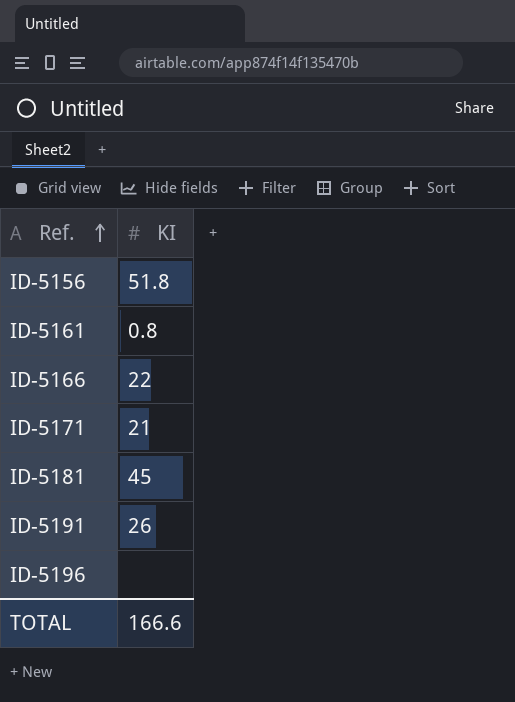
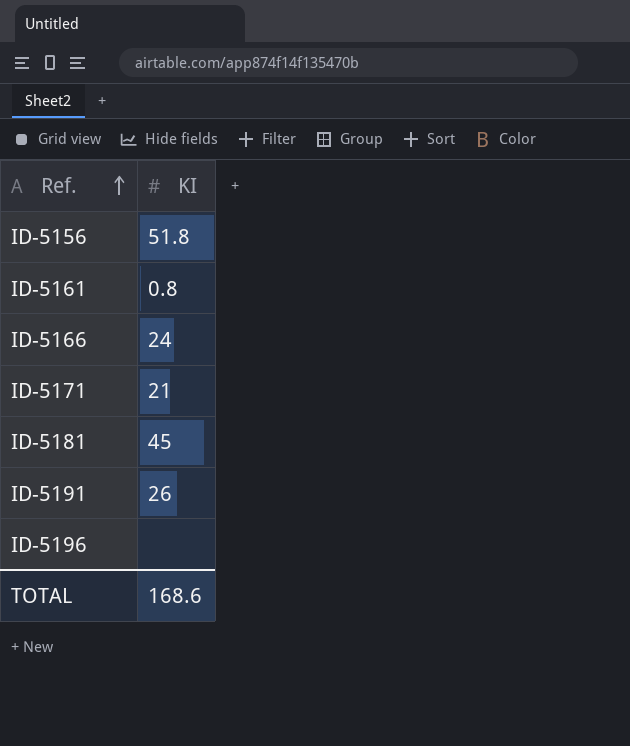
ID-5166 | KI: 22 -> 24
TOTAL | KI: 166.6 -> 168.6

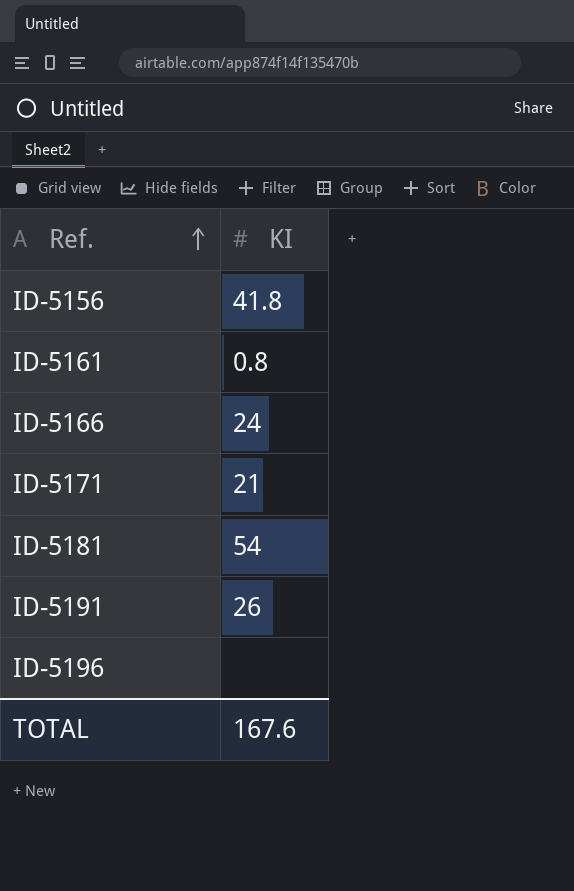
ID-5156 | KI: 51.8 -> 41.8
ID-5181 | KI: 45 -> 54
TOTAL | KI: 168.6 -> 167.6

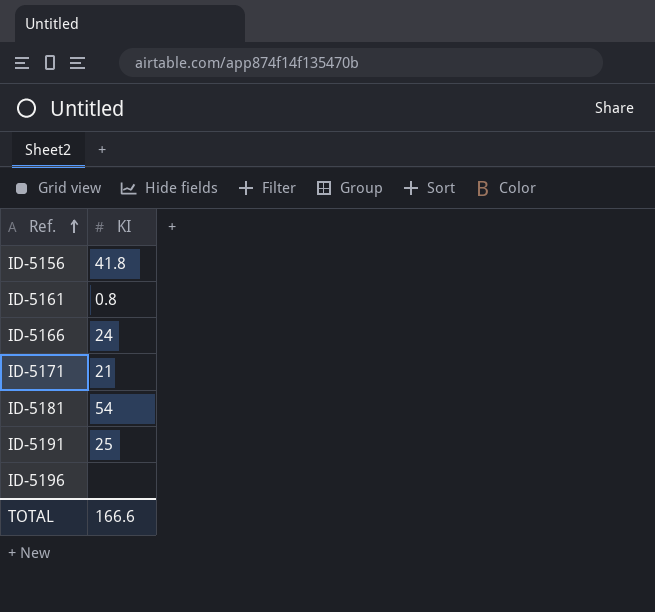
ID-5191 | KI: 26 -> 25
TOTAL | KI: 167.6 -> 166.6

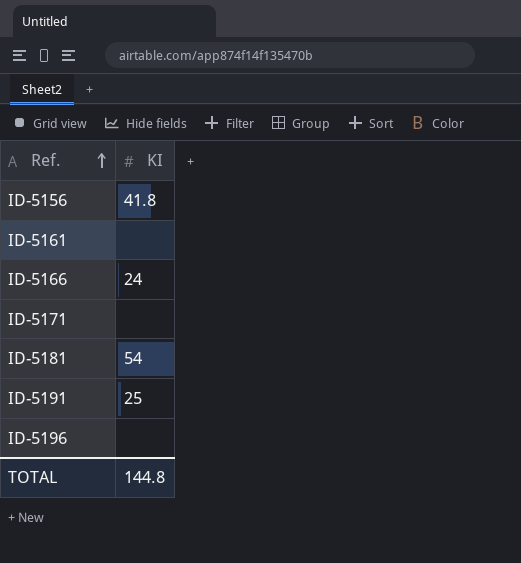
ID-5161 | KI: 0.8 -> none
ID-5171 | KI: 21 -> none
TOTAL | KI: 166.6 -> 144.8

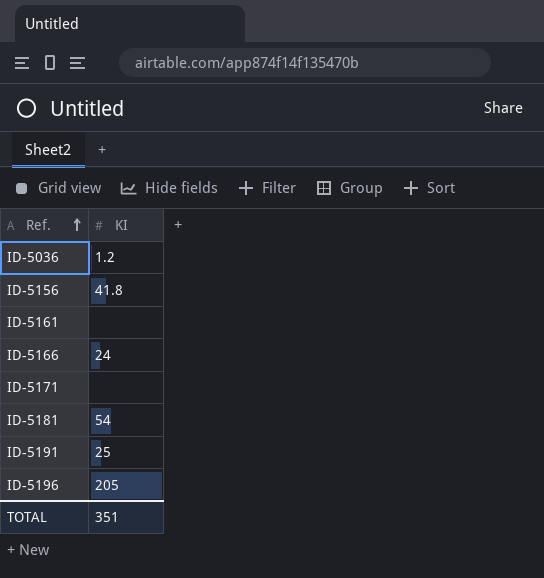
row ID-5036: none -> 1.2
ID-5196 | KI: none -> 205
TOTAL | KI: 144.8 -> 351

